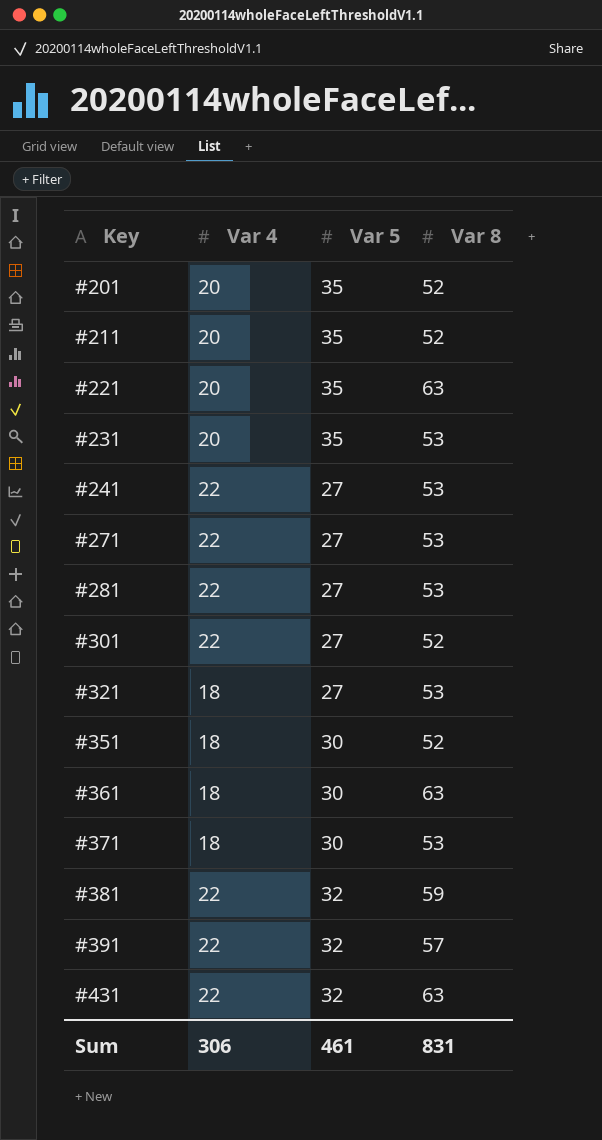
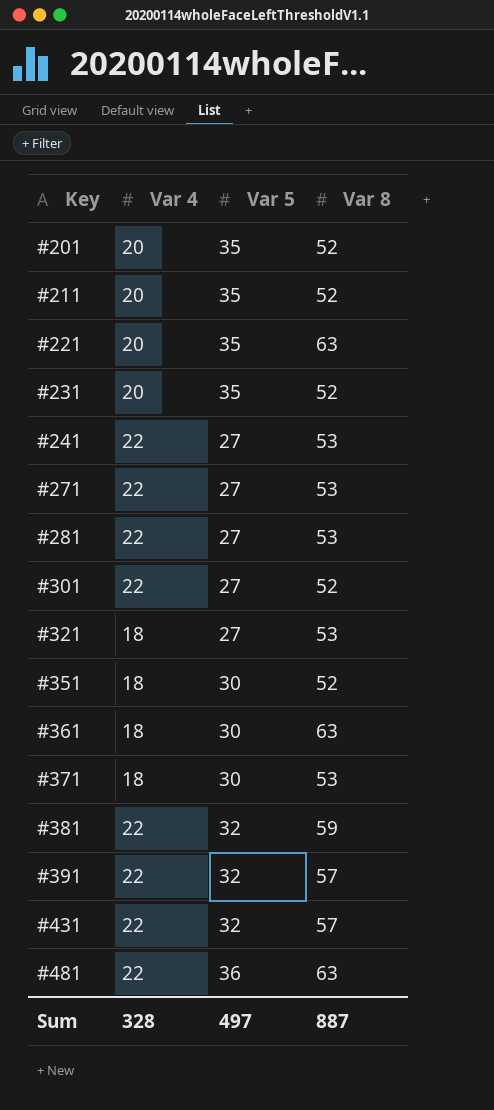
#231 | Var 8: 53 -> 52
#431 | Var 8: 63 -> 57
row #481: none -> 22 | 36 | 63
Sum | Var 4: 306 -> 328
Sum | Var 5: 461 -> 497
Sum | Var 8: 831 -> 887

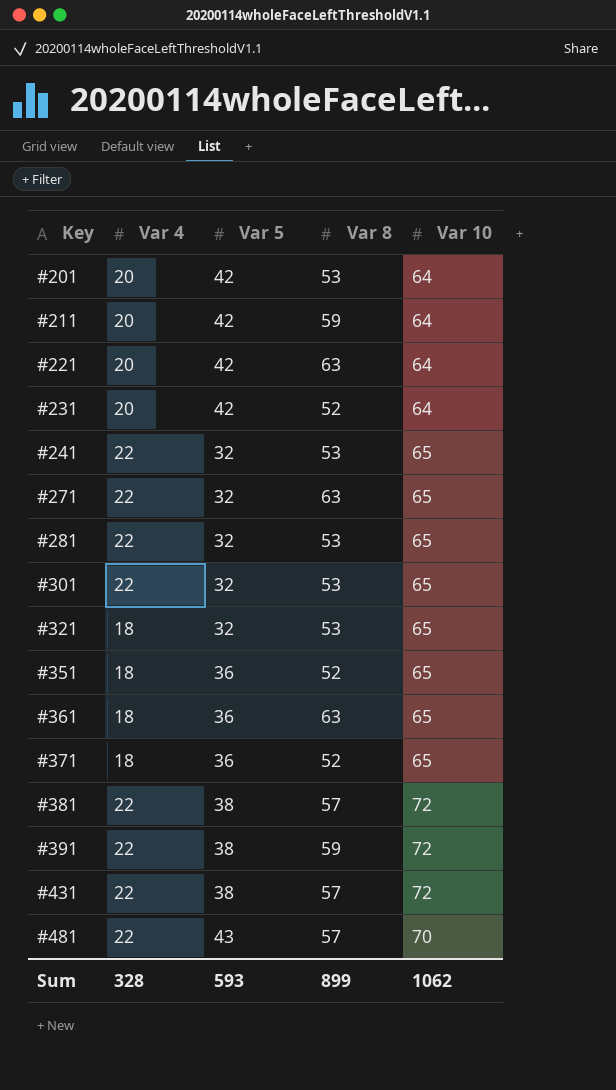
column Var 10 | position: none -> 5
#201 | Var 5: 35 -> 42
#201 | Var 8: 52 -> 53
#211 | Var 5: 35 -> 42
#211 | Var 8: 52 -> 59
#221 | Var 5: 35 -> 42
#231 | Var 5: 35 -> 42
#241 | Var 5: 27 -> 32
#271 | Var 5: 27 -> 32
#271 | Var 8: 53 -> 63
#281 | Var 5: 27 -> 32
#301 | Var 5: 27 -> 32
#301 | Var 8: 52 -> 53
#321 | Var 5: 27 -> 32
#351 | Var 5: 30 -> 36
#361 | Var 5: 30 -> 36
#371 | Var 5: 30 -> 36
#371 | Var 8: 53 -> 52
#381 | Var 5: 32 -> 38
#381 | Var 8: 59 -> 57
#391 | Var 5: 32 -> 38
#391 | Var 8: 57 -> 59
#431 | Var 5: 32 -> 38
#481 | Var 5: 36 -> 43
#481 | Var 8: 63 -> 57
Sum | Var 5: 497 -> 593
Sum | Var 8: 887 -> 899

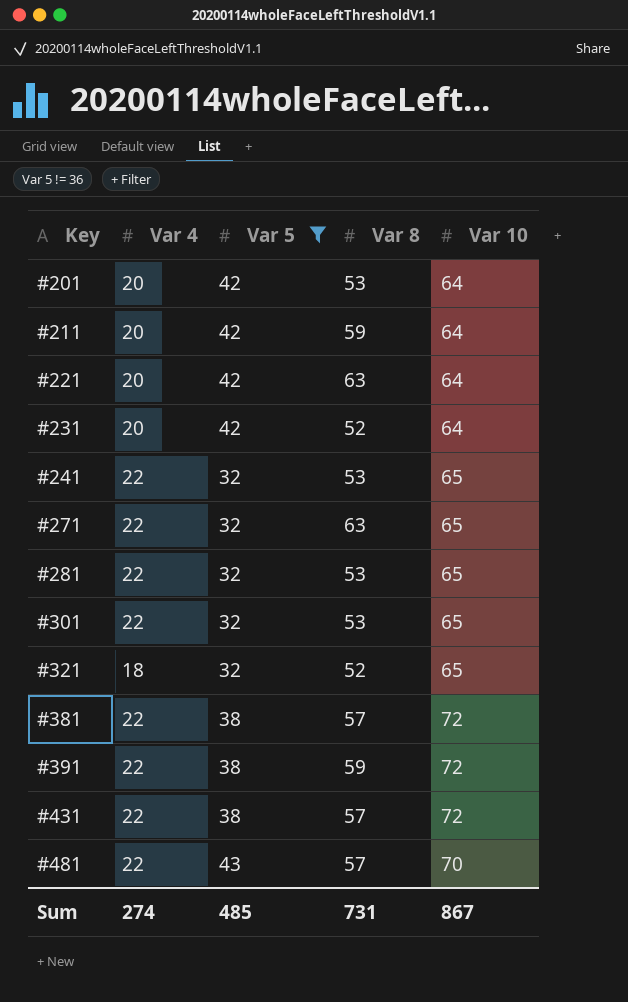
filter: none -> Var 5 != 36
#321 | Var 8: 53 -> 52
Sum | Var 4: 328 -> 274
Sum | Var 5: 593 -> 485
Sum | Var 8: 899 -> 731
Sum | Var 10: 1062 -> 867

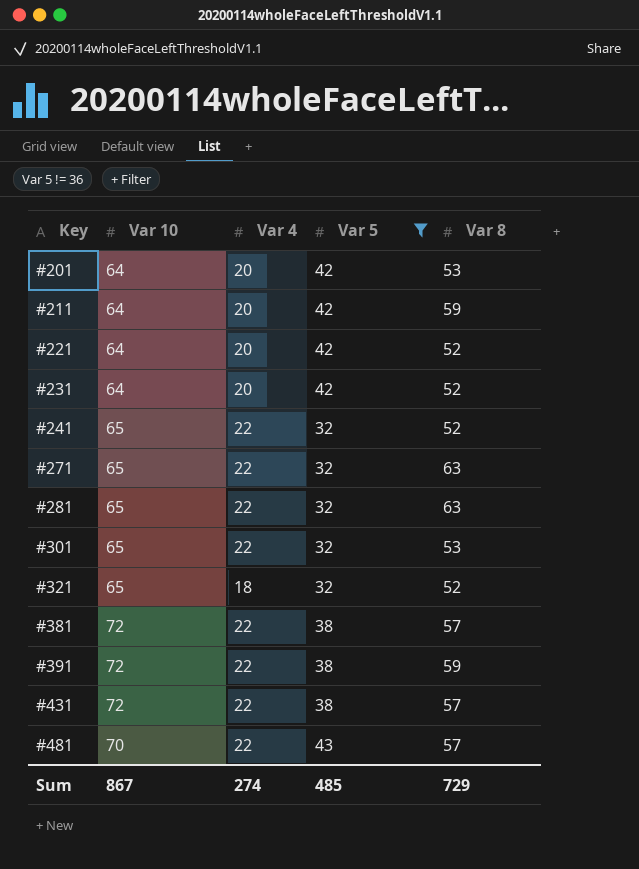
column Var 10 | position: 5 -> 2
#221 | Var 8: 63 -> 52
#241 | Var 8: 53 -> 52
#281 | Var 8: 53 -> 63
Sum | Var 8: 731 -> 729

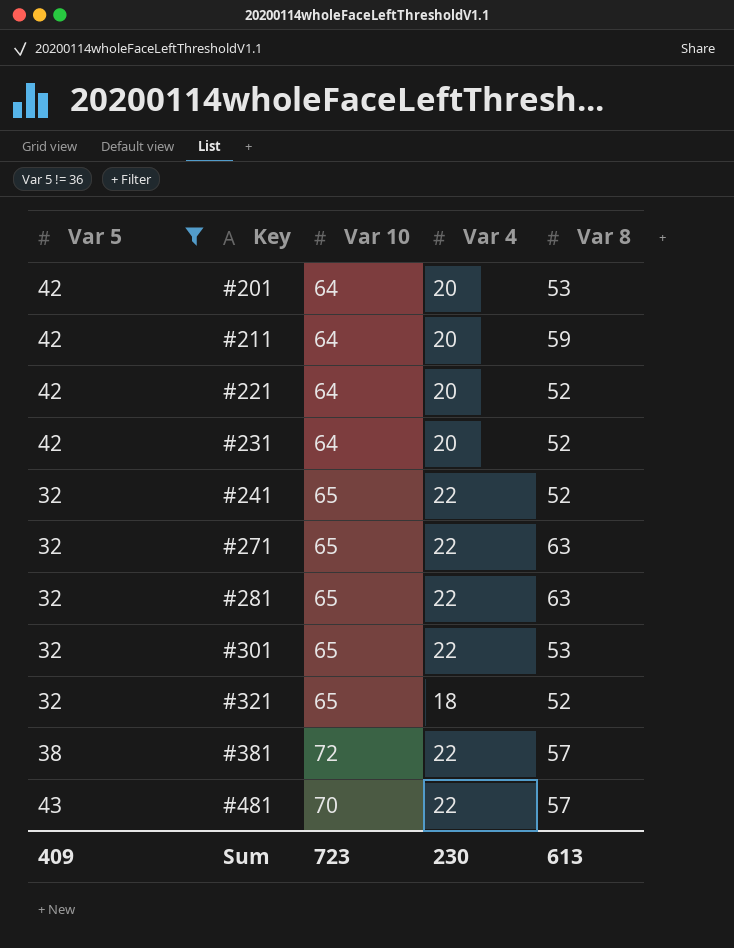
column Var 5 | position: 4 -> 1
row #391: 72 | 22 | 38 | 59 -> none
row #431: 72 | 22 | 38 | 57 -> none
Sum | Var 5: 485 -> 409
Sum | Var 10: 867 -> 723
Sum | Var 4: 274 -> 230
Sum | Var 8: 729 -> 613

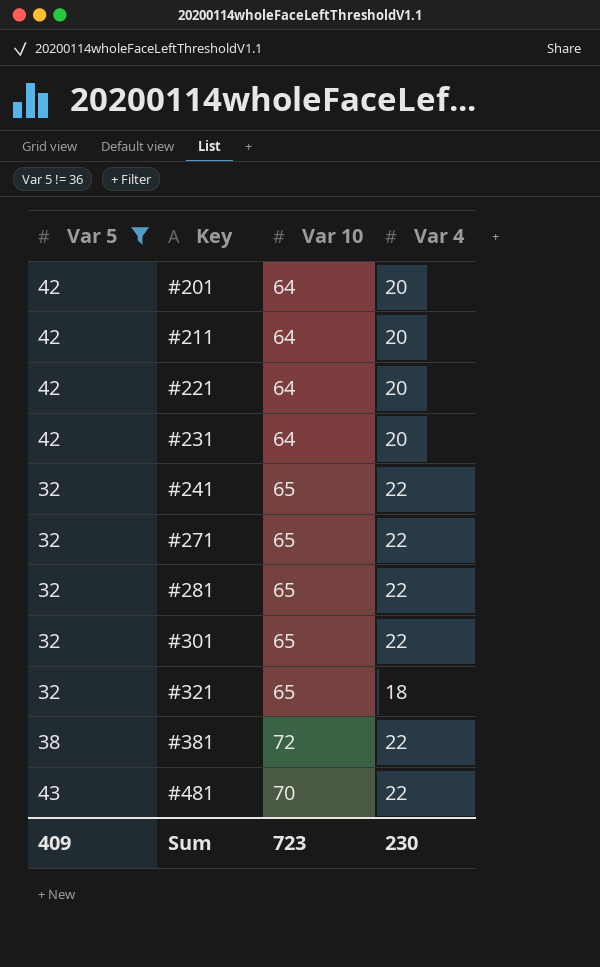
column Var 8 | position: 5 -> none

